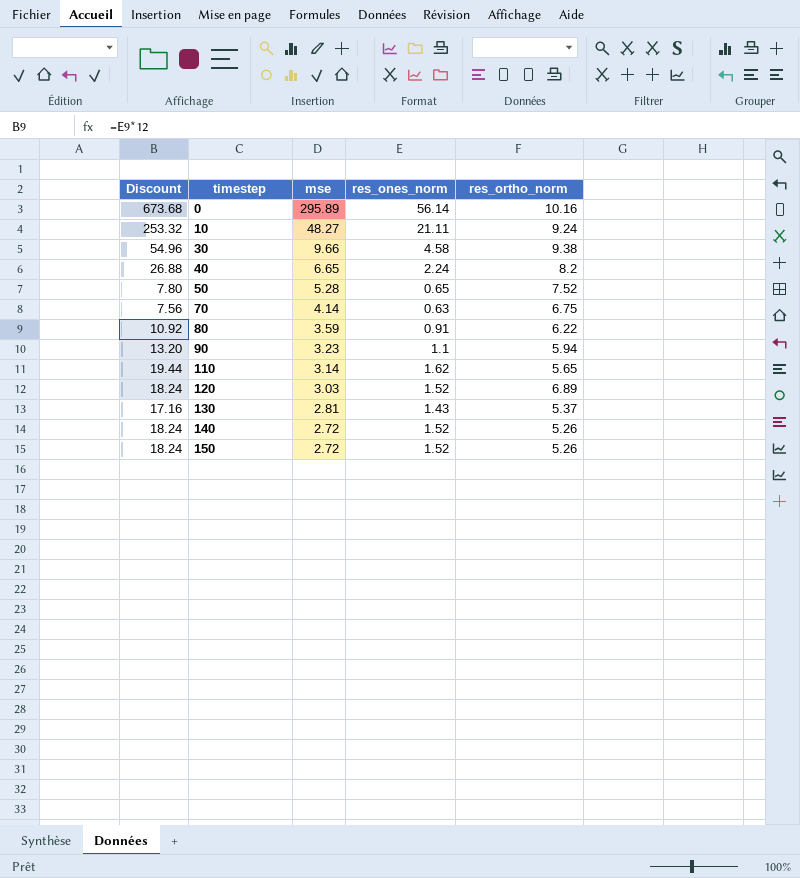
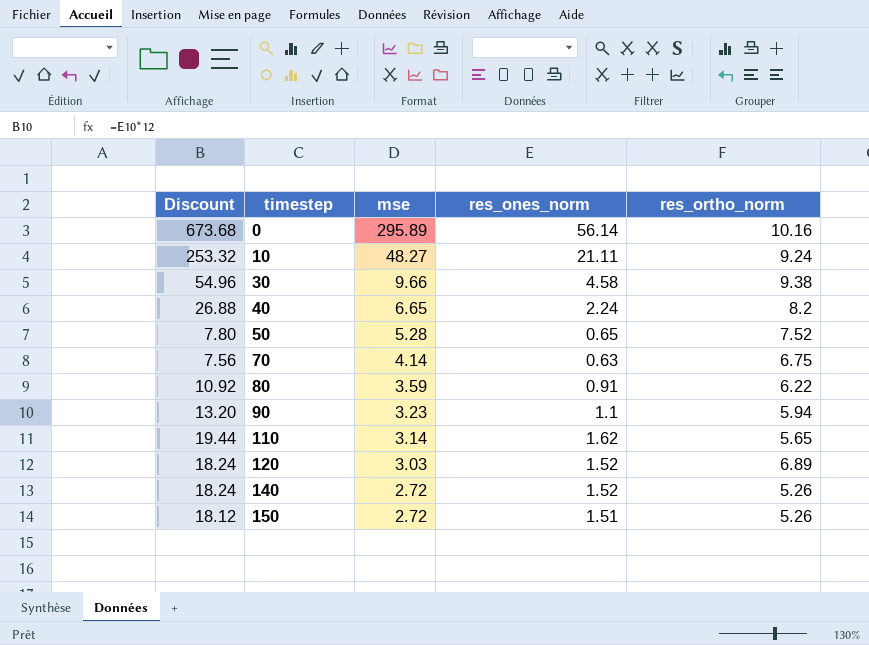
row 130: 17.16 | 2.81 | 1.43 | 5.37 -> none
150 | Discount: 18.24 -> 18.12
150 | res_ones_norm: 1.52 -> 1.51

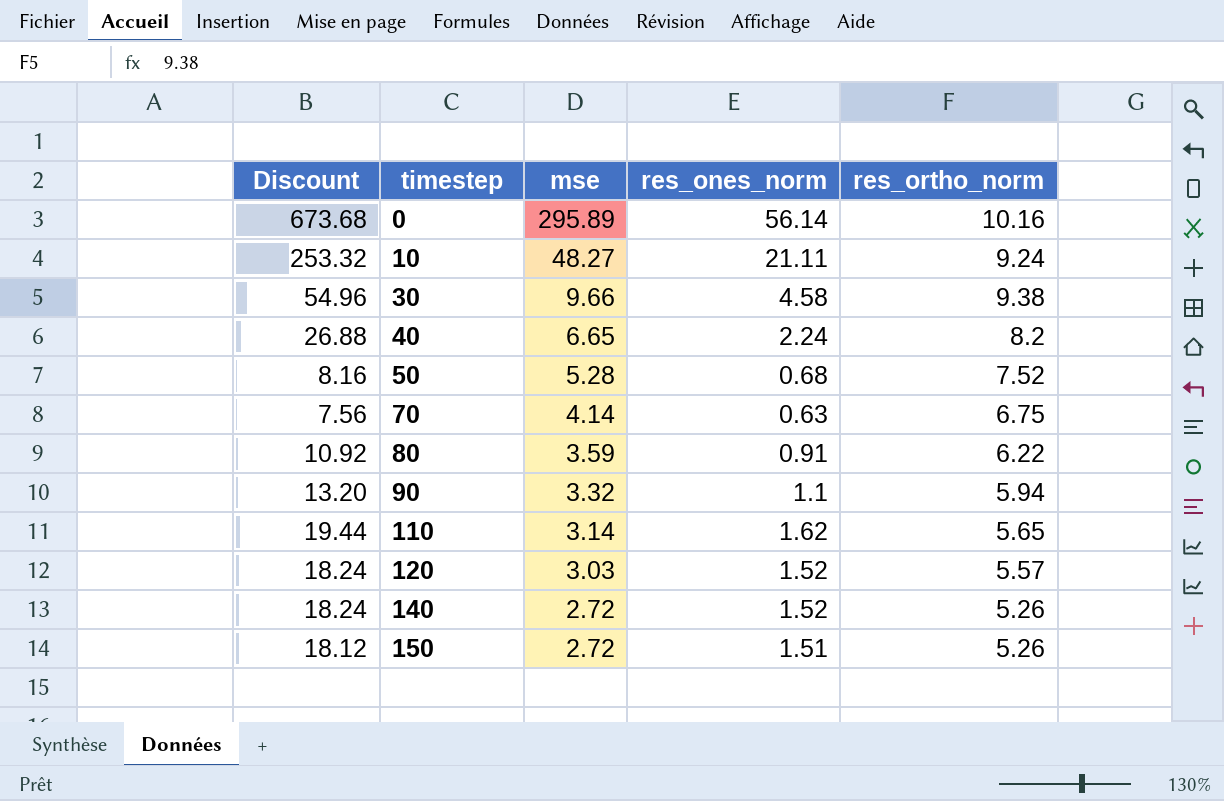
50 | Discount: 7.80 -> 8.16
50 | res_ones_norm: 0.65 -> 0.68
90 | mse: 3.23 -> 3.32
120 | res_ortho_norm: 6.89 -> 5.57

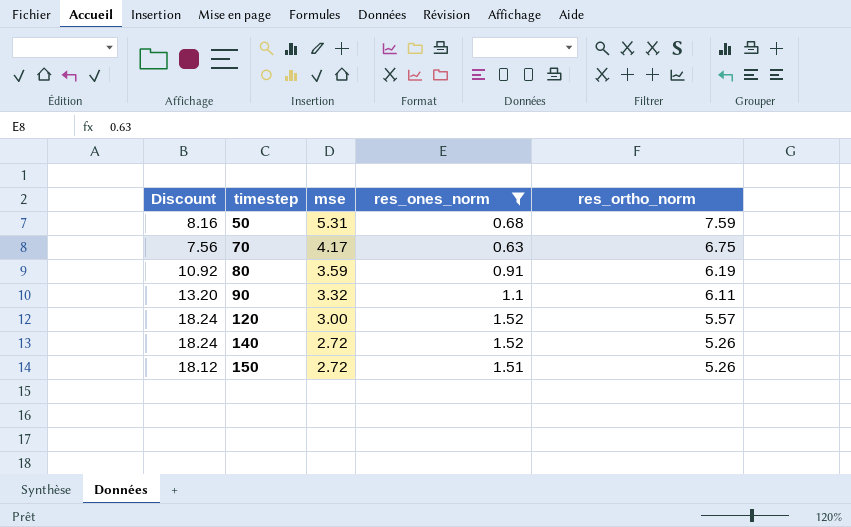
filter: none -> res_ones_norm <= 1.52
50 | mse: 5.28 -> 5.31
50 | res_ortho_norm: 7.52 -> 7.59
70 | mse: 4.14 -> 4.17
80 | res_ortho_norm: 6.22 -> 6.19
90 | res_ortho_norm: 5.94 -> 6.11
120 | mse: 3.03 -> 3.00

